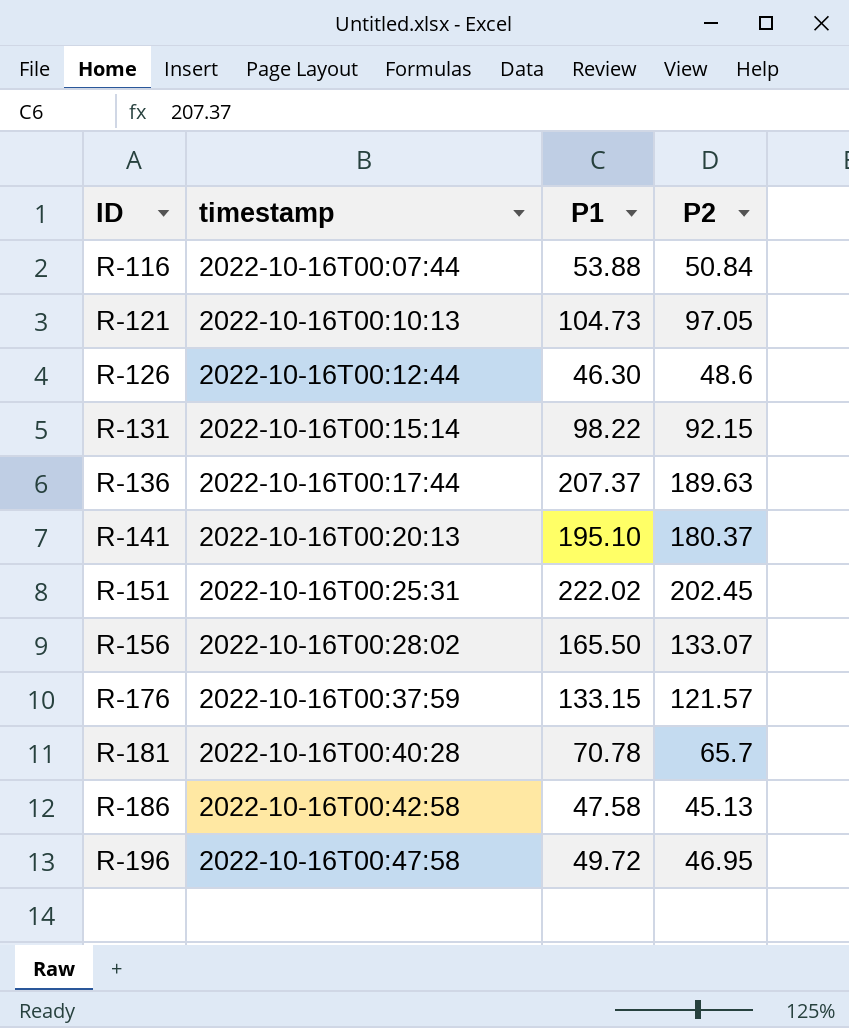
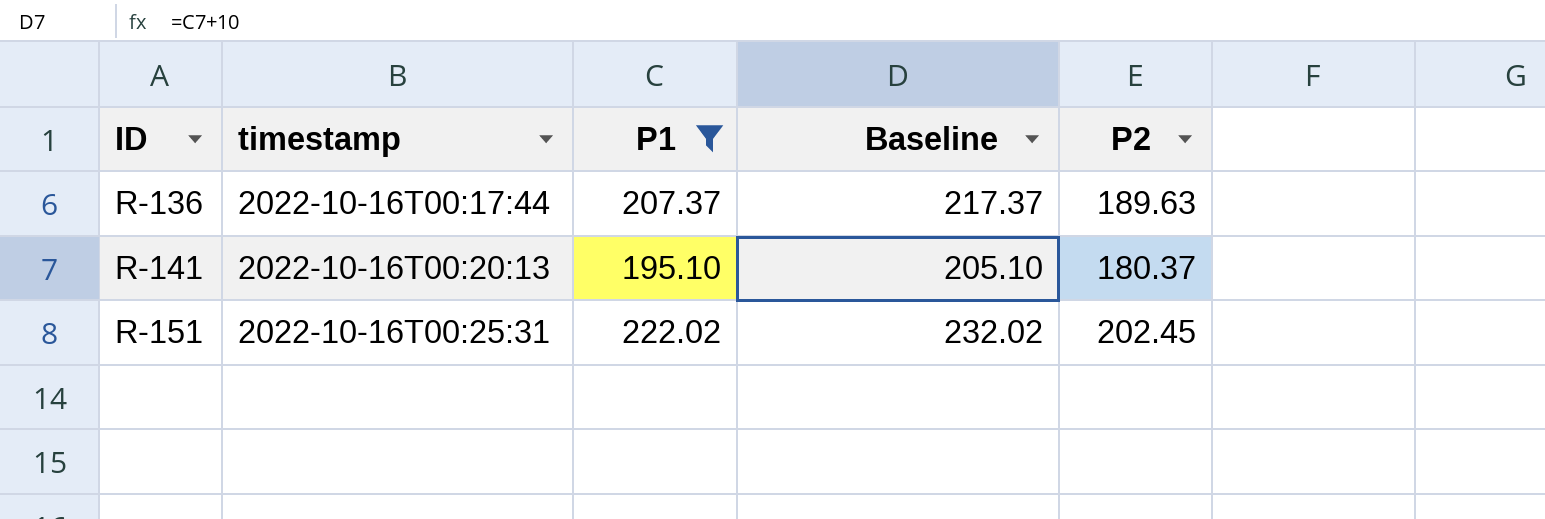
filter: none -> P1 >= 195.10
column Baseline | formula: none -> [P1] + 10

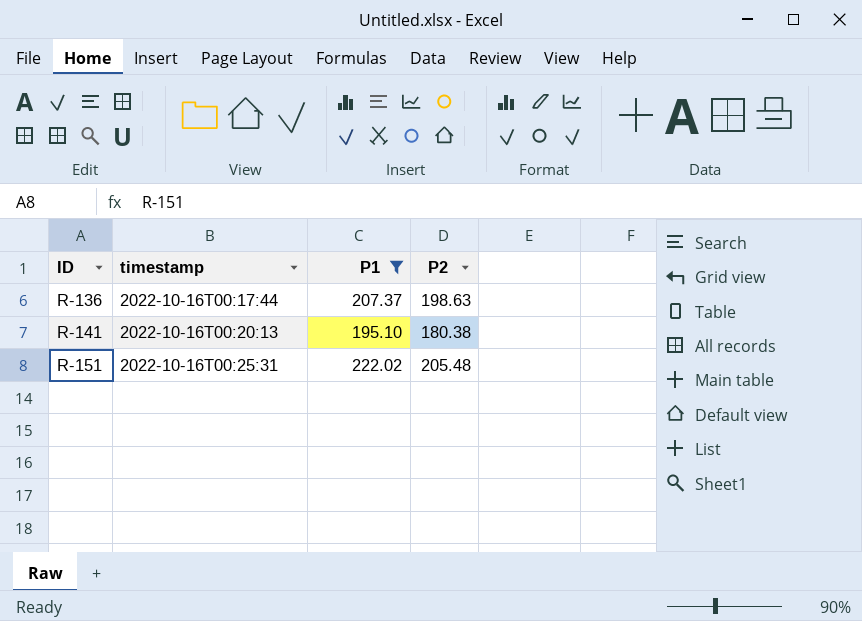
column Baseline | formula: [P1] + 10 -> none
R-136 | P2: 189.63 -> 198.63
R-141 | P2: 180.37 -> 180.38
R-151 | P2: 202.45 -> 205.48

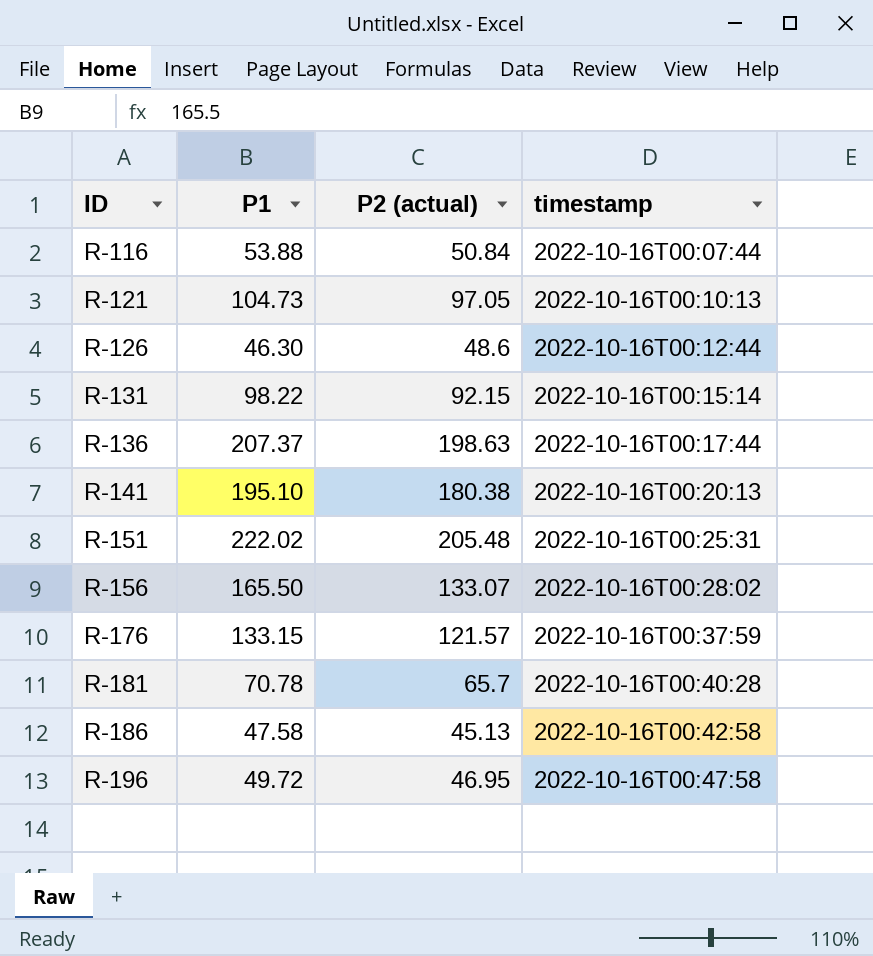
filter: P1 >= 195.10 -> none
column name: P2 -> P2 (actual)
column timestamp | position: 2 -> 4

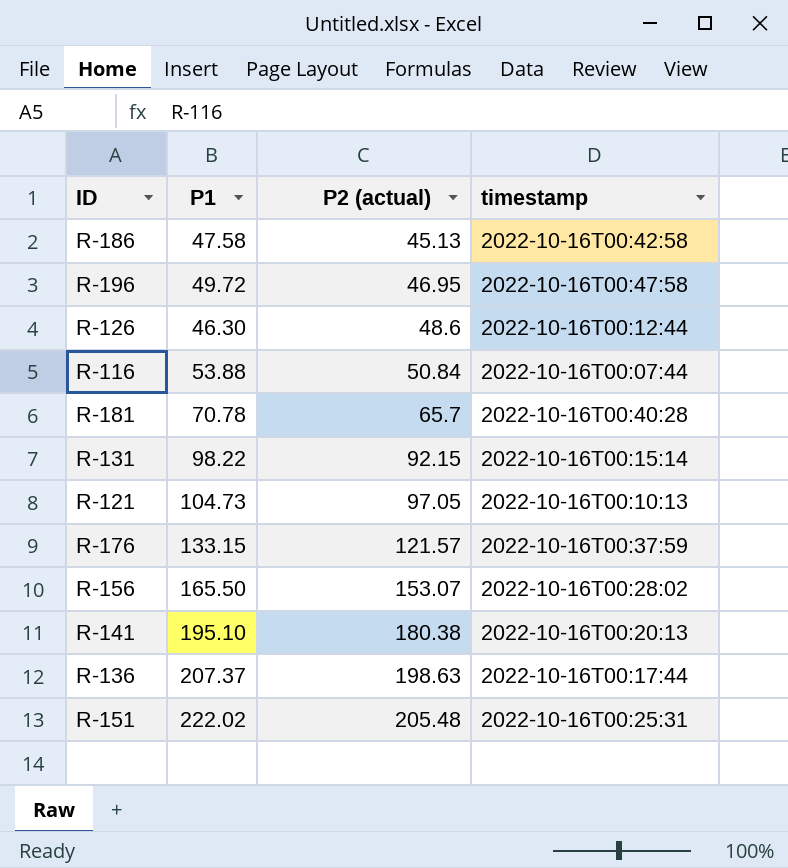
row order: ID ascending -> P2 (actual) ascending
R-156 | P2 (actual): 133.07 -> 153.07

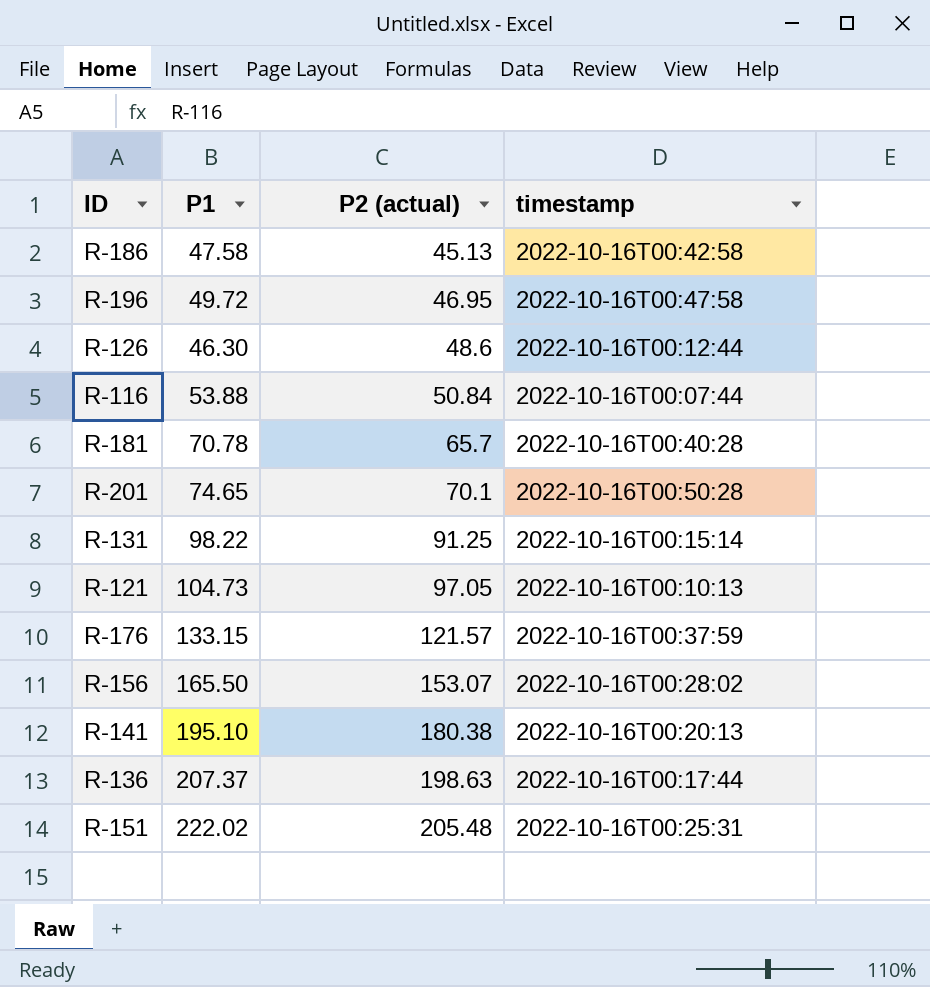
row R-201: none -> 74.65 | 70.1 | 2022-10-16T00:50:28
R-131 | P2 (actual): 92.15 -> 91.25

